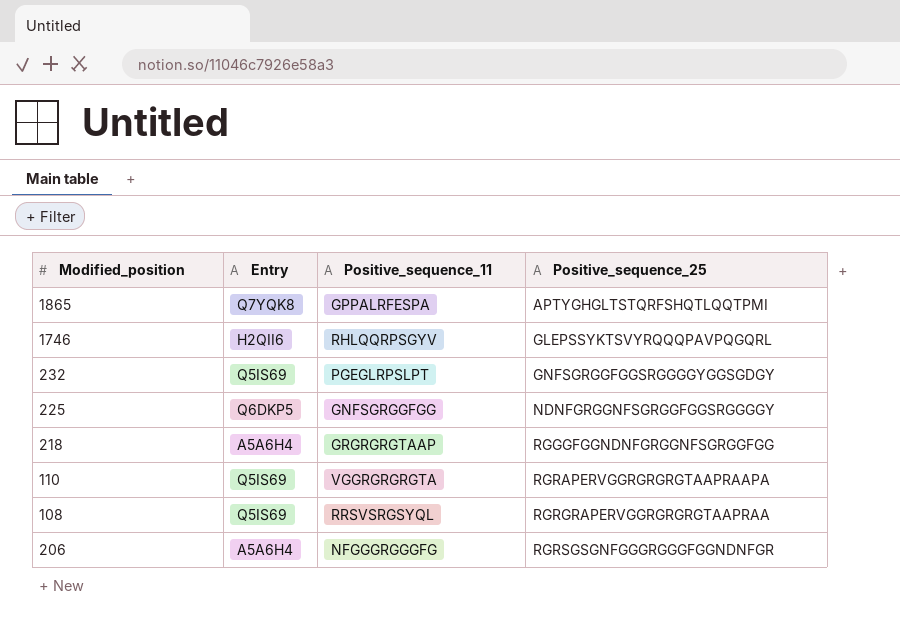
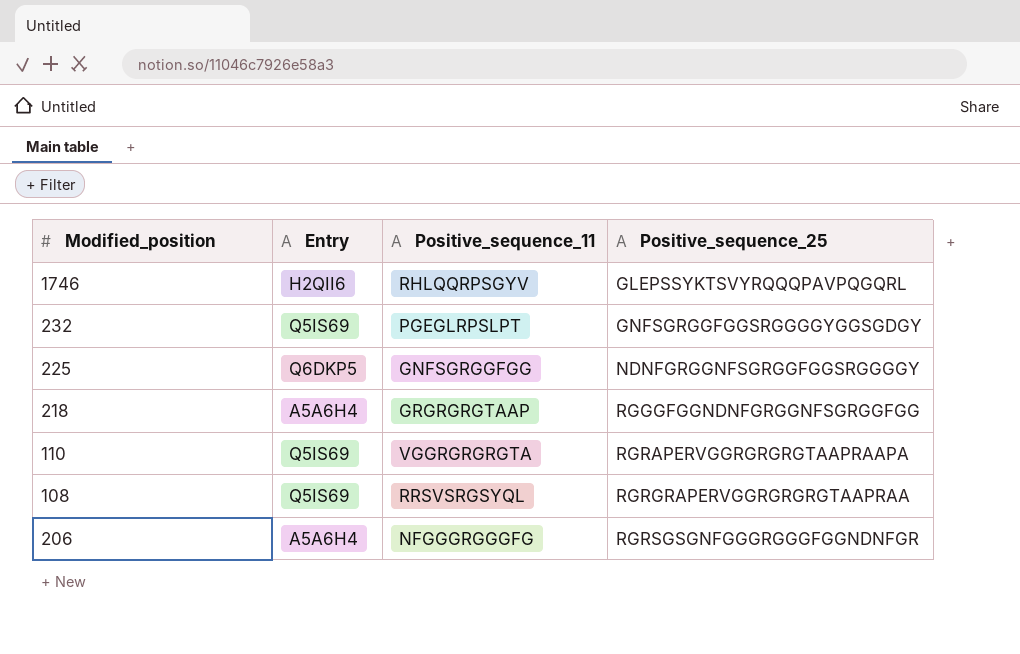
row 1865: Q7YQK8 | GPPALRFESPA | APTYGHGLTSTQRFSHQTLQQTPMI -> none

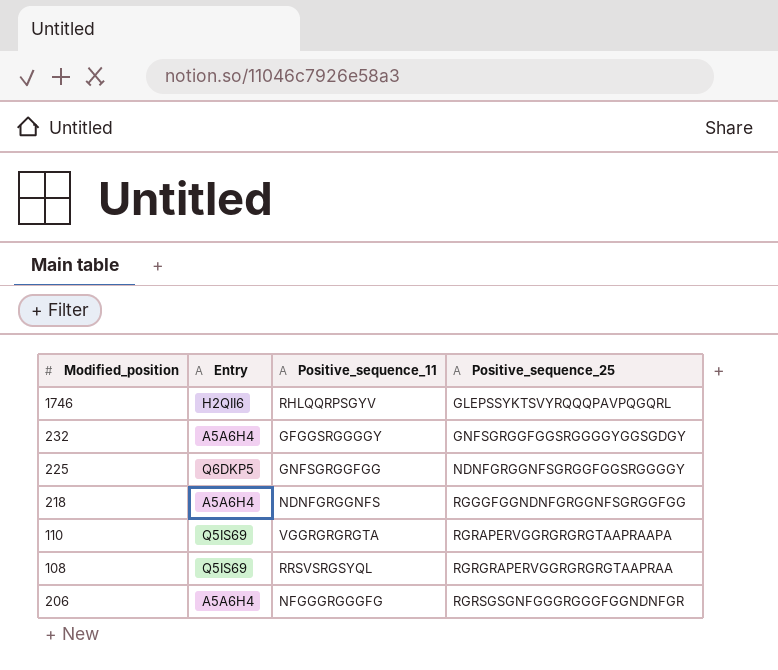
232 | Entry: Q5IS69 -> A5A6H4
232 | Positive_sequence_11: PGEGLRPSLPT -> GFGGSRGGGGY
218 | Positive_sequence_11: GRGRGRGTAAP -> NDNFGRGGNFS

